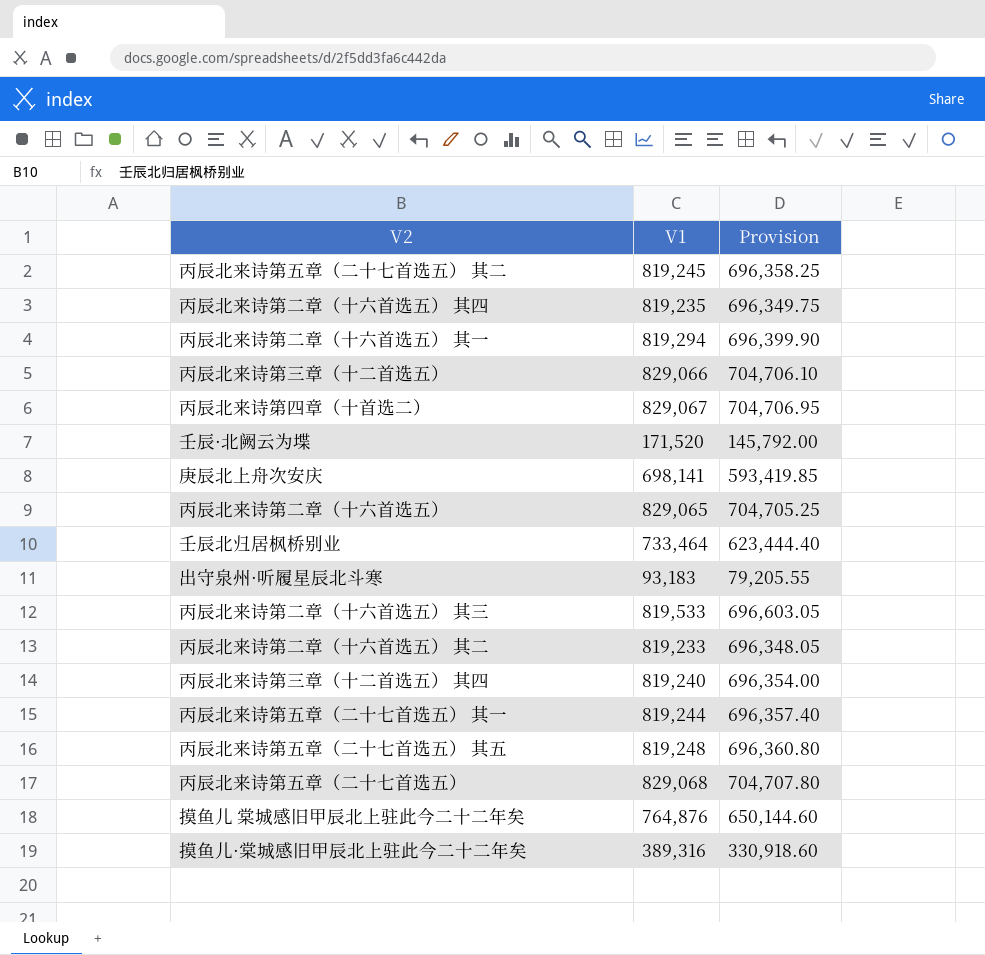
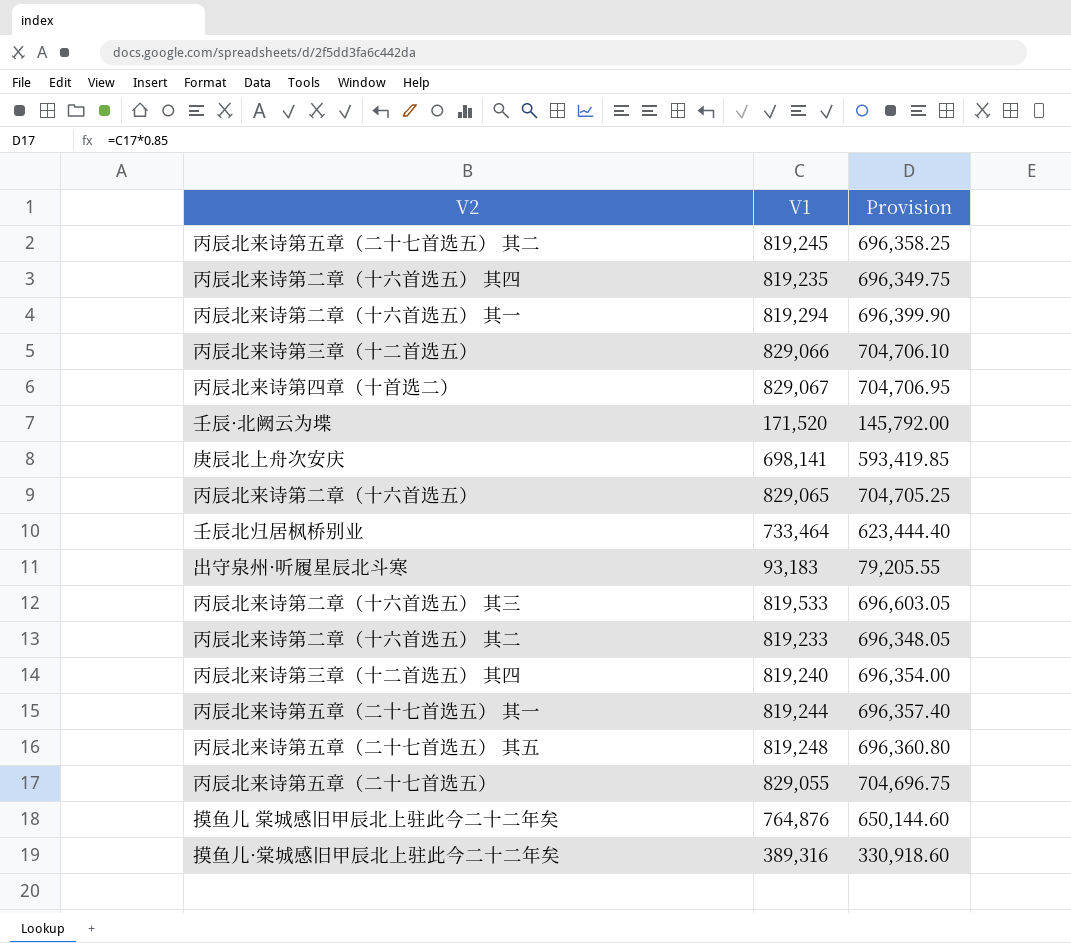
丙辰北来诗第五章（二十七首选五） | V1: 829,068 -> 829,055
丙辰北来诗第五章（二十七首选五） | Provision: 704,707.80 -> 704,696.75

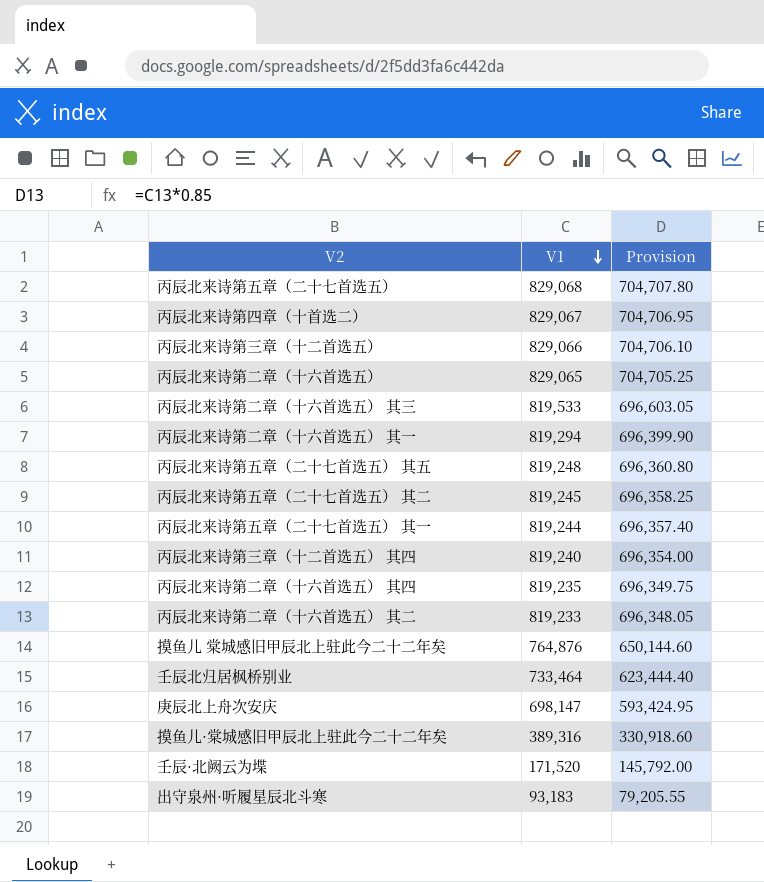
row order: none -> V1 descending
丙辰北来诗第五章（二十七首选五） | V1: 829,055 -> 829,068
丙辰北来诗第五章（二十七首选五） | Provision: 704,696.75 -> 704,707.80
庚辰北上舟次安庆 | V1: 698,141 -> 698,147
庚辰北上舟次安庆 | Provision: 593,419.85 -> 593,424.95

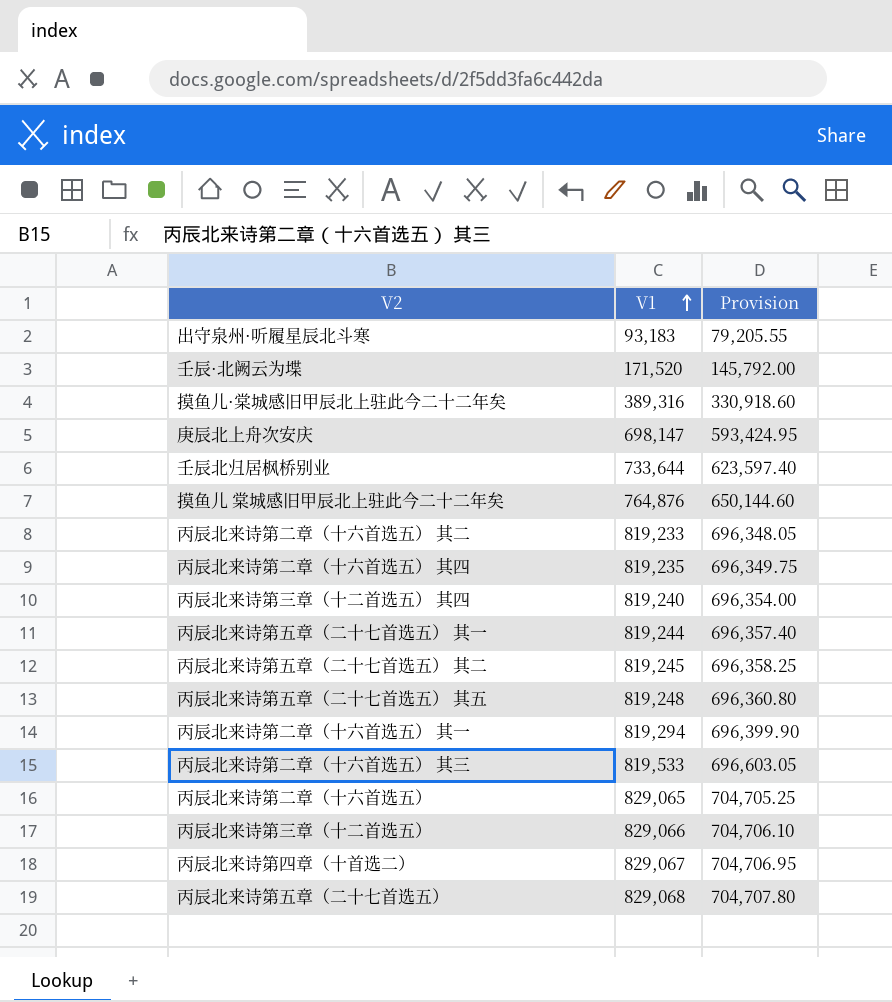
row order: V1 descending -> V1 ascending
壬辰北归居枫桥别业 | V1: 733,464 -> 733,644
壬辰北归居枫桥别业 | Provision: 623,444.40 -> 623,597.40

